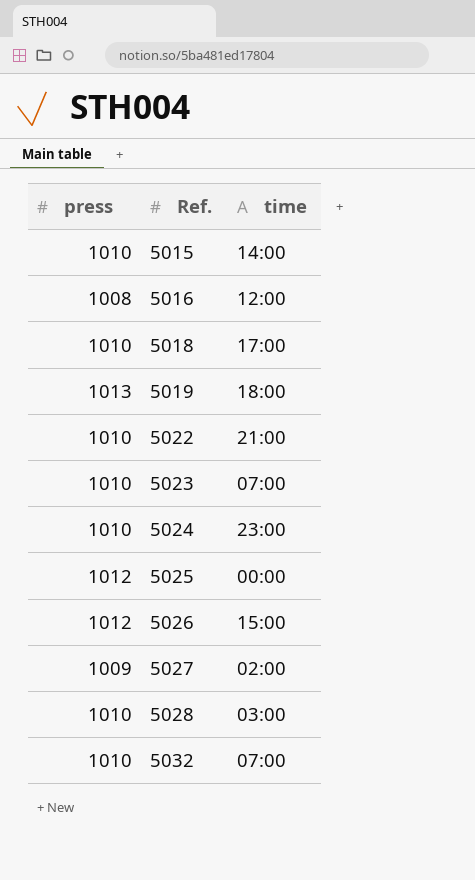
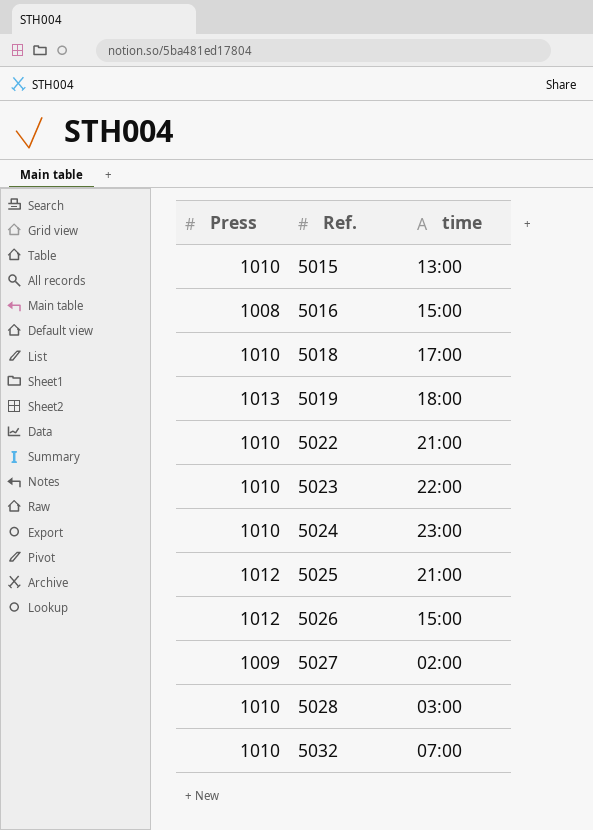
column name: press -> Press
5015 | time: 14:00 -> 13:00
5016 | time: 12:00 -> 15:00
5023 | time: 07:00 -> 22:00
5025 | time: 00:00 -> 21:00

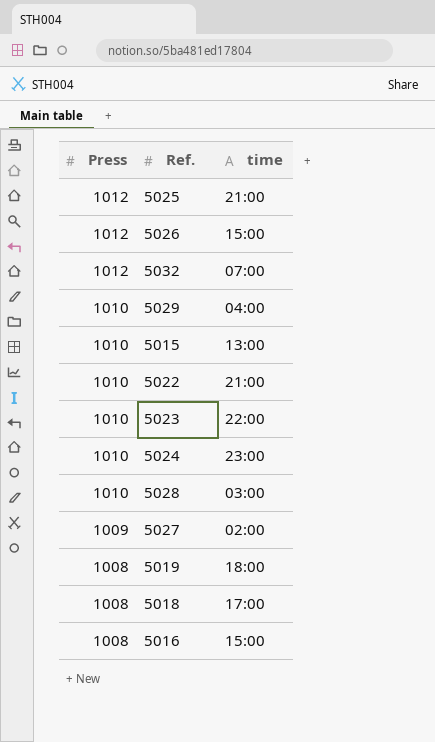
row order: Ref. ascending -> Press descending
5032 | Press: 1010 -> 1012
row 5029: none -> 1010 | 04:00
5019 | Press: 1013 -> 1008
5018 | Press: 1010 -> 1008

